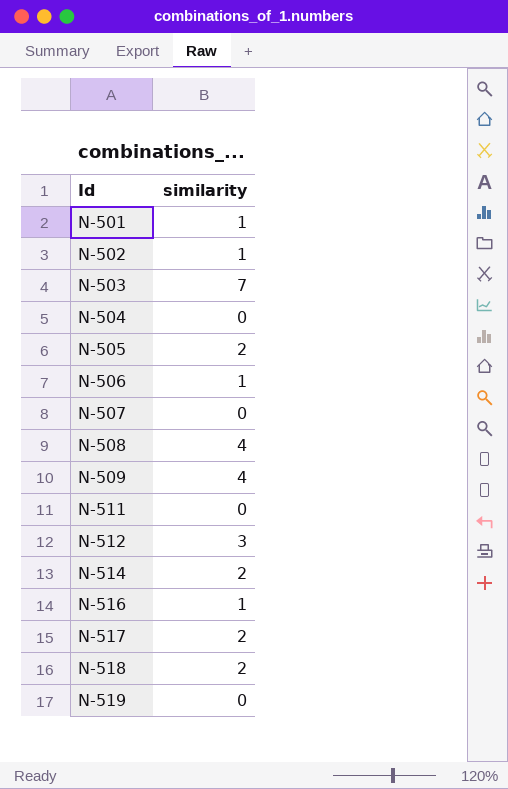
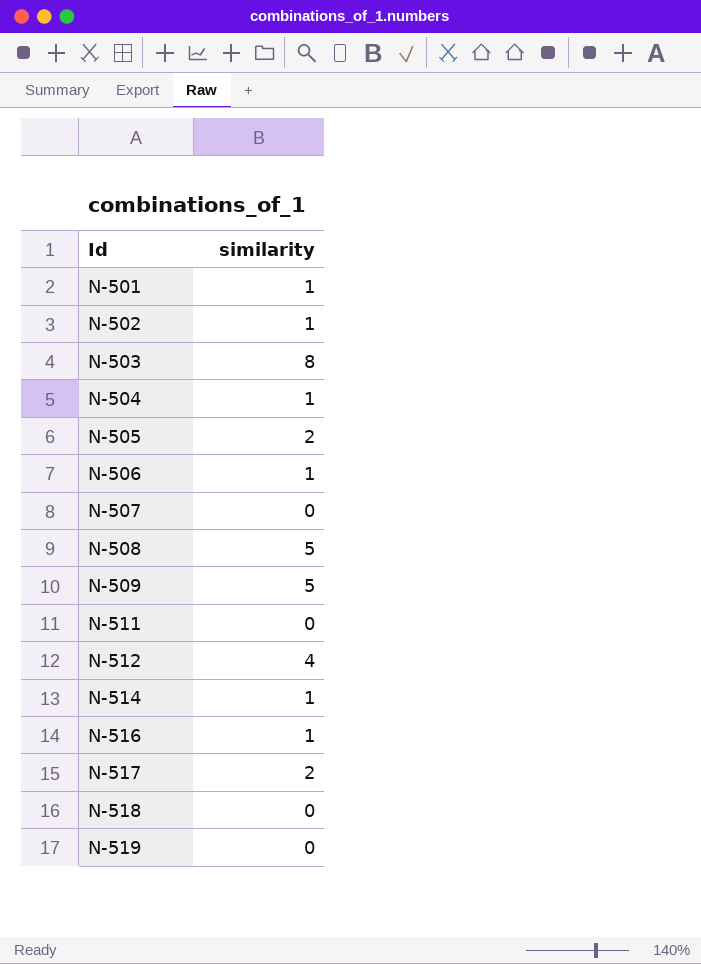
N-503 | similarity: 7 -> 8
N-504 | similarity: 0 -> 1
N-508 | similarity: 4 -> 5
N-509 | similarity: 4 -> 5
N-512 | similarity: 3 -> 4
N-514 | similarity: 2 -> 1
N-518 | similarity: 2 -> 0

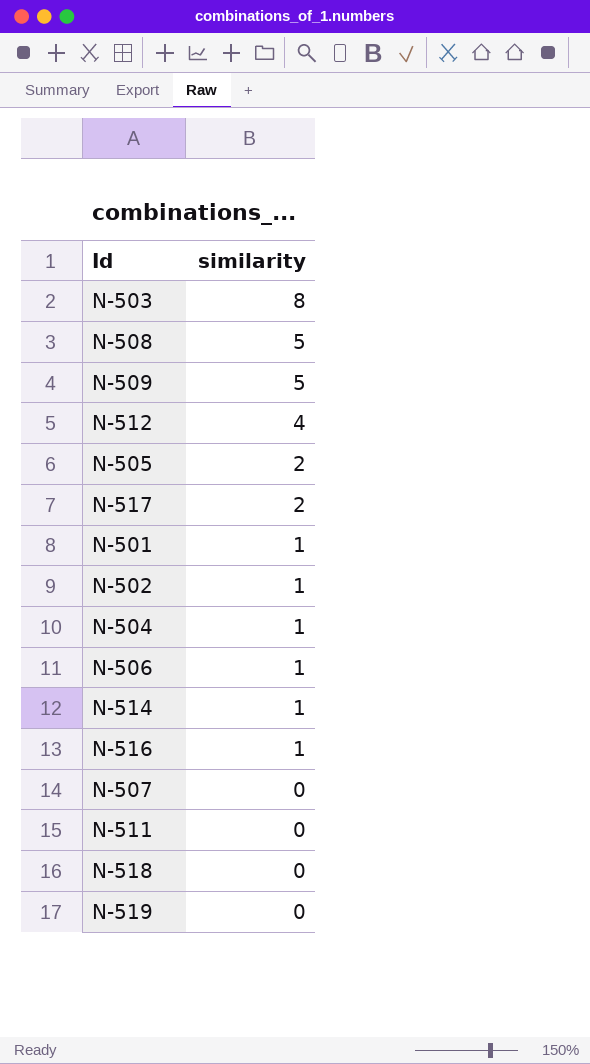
row order: Id ascending -> similarity descending

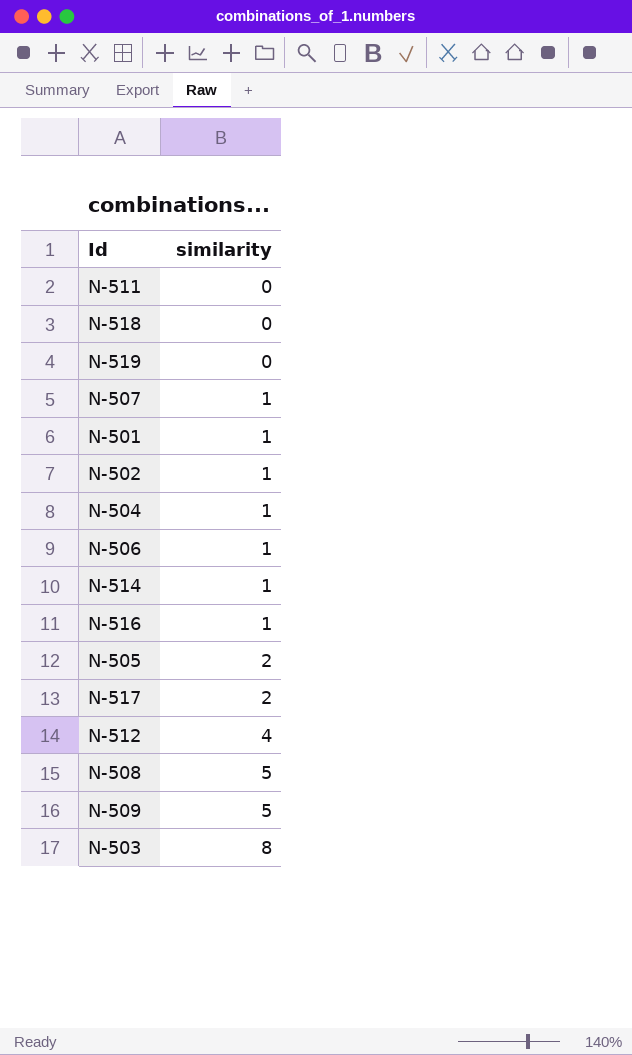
row order: similarity descending -> similarity ascending
N-507 | similarity: 0 -> 1

